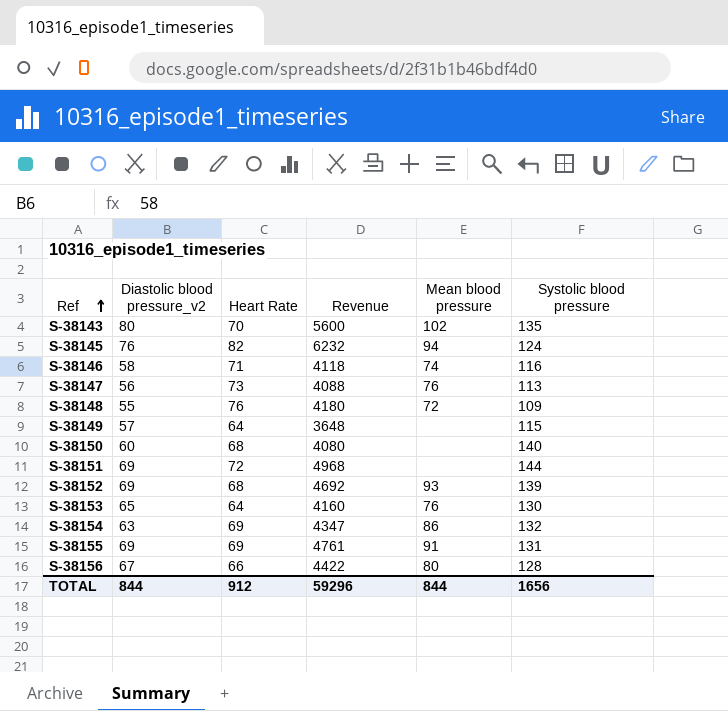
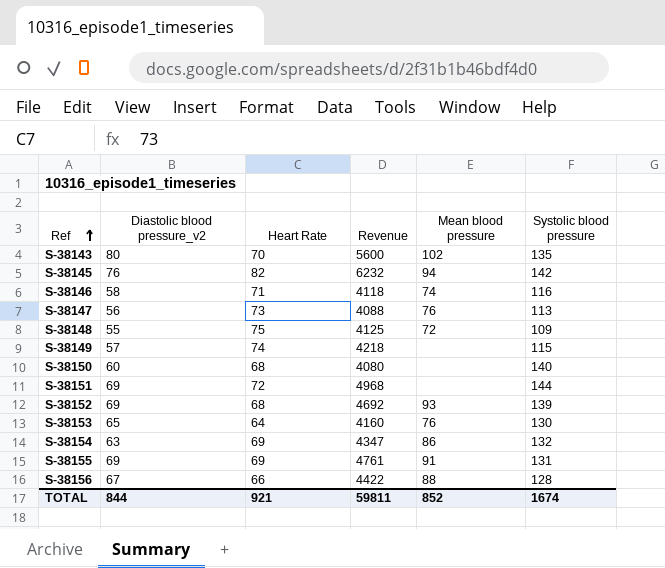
S-38145 | Systolic blood pressure: 124 -> 142
S-38148 | Heart Rate: 76 -> 75
S-38148 | Revenue: 4180 -> 4125
S-38149 | Heart Rate: 64 -> 74
S-38149 | Revenue: 3648 -> 4218
S-38156 | Mean blood pressure: 80 -> 88
TOTAL | Heart Rate: 912 -> 921
TOTAL | Revenue: 59296 -> 59811
TOTAL | Mean blood pressure: 844 -> 852
TOTAL | Systolic blood pressure: 1656 -> 1674

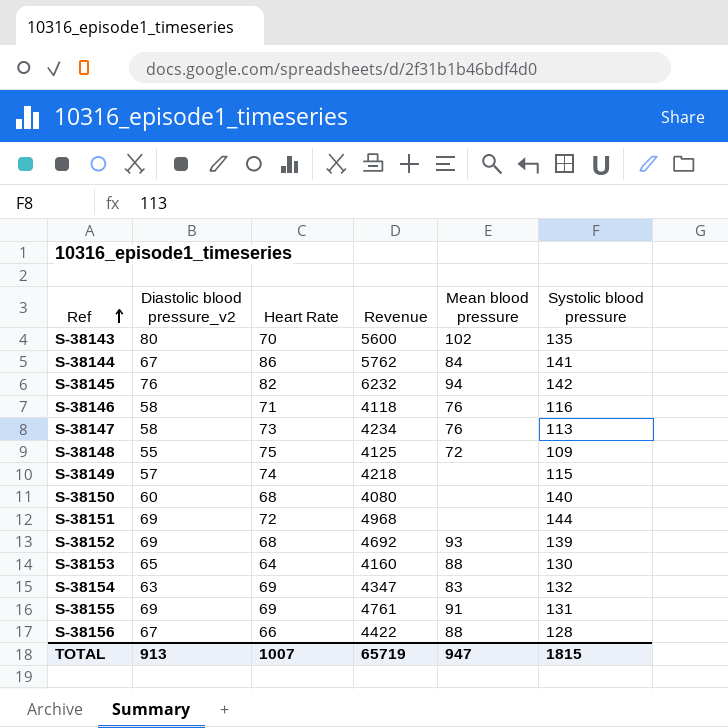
row S-38144: none -> 67 | 86 | 5762 | 84 | 141
S-38146 | Mean blood pressure: 74 -> 76
S-38147 | Diastolic blood pressure_v2: 56 -> 58
S-38147 | Revenue: 4088 -> 4234
S-38153 | Mean blood pressure: 76 -> 88
S-38154 | Mean blood pressure: 86 -> 83
TOTAL | Diastolic blood pressure_v2: 844 -> 913
TOTAL | Heart Rate: 921 -> 1007
TOTAL | Revenue: 59811 -> 65719
TOTAL | Mean blood pressure: 852 -> 947
TOTAL | Systolic blood pressure: 1674 -> 1815

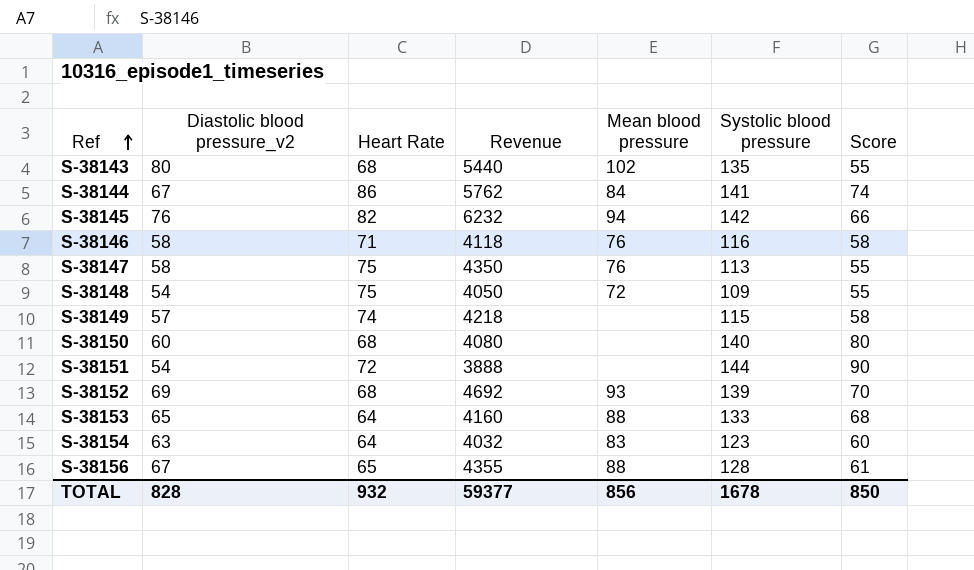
column Score | formula: none -> [Systolic blood pressure] - [Diastolic blood pressure_v2]
row S-38155: 69 | 69 | 4761 | 91 | 131 -> none
S-38143 | Heart Rate: 70 -> 68
S-38143 | Revenue: 5600 -> 5440
S-38147 | Heart Rate: 73 -> 75
S-38147 | Revenue: 4234 -> 4350
S-38148 | Diastolic blood pressure_v2: 55 -> 54
S-38148 | Revenue: 4125 -> 4050
S-38151 | Diastolic blood pressure_v2: 69 -> 54
S-38151 | Revenue: 4968 -> 3888
S-38153 | Systolic blood pressure: 130 -> 133
S-38154 | Heart Rate: 69 -> 64
S-38154 | Revenue: 4347 -> 4032
S-38154 | Systolic blood pressure: 132 -> 123
S-38156 | Heart Rate: 66 -> 65
S-38156 | Revenue: 4422 -> 4355
TOTAL | Diastolic blood pressure_v2: 913 -> 828
TOTAL | Heart Rate: 1007 -> 932
TOTAL | Revenue: 65719 -> 59377
TOTAL | Mean blood pressure: 947 -> 856
TOTAL | Systolic blood pressure: 1815 -> 1678

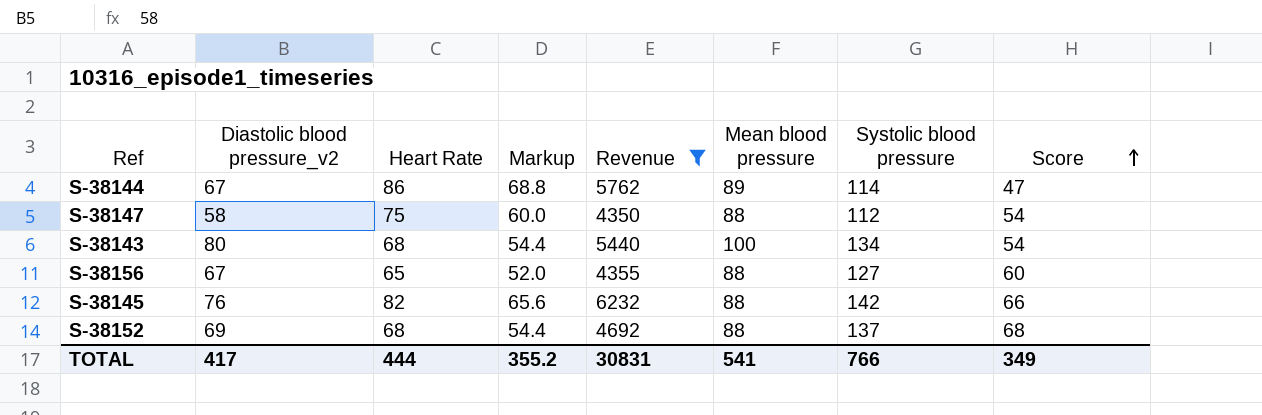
filter: none -> Revenue >= 4350
row order: Ref ascending -> Score ascending
column Markup | formula: none -> [Heart Rate] * 0.8
S-38144 | Mean blood pressure: 84 -> 89
S-38144 | Systolic blood pressure: 141 -> 114
S-38144 | Score: 74 -> 47
S-38147 | Mean blood pressure: 76 -> 88
S-38147 | Systolic blood pressure: 113 -> 112
S-38147 | Score: 55 -> 54
S-38143 | Mean blood pressure: 102 -> 100
S-38143 | Systolic blood pressure: 135 -> 134
S-38143 | Score: 55 -> 54
S-38156 | Systolic blood pressure: 128 -> 127
S-38156 | Score: 61 -> 60
S-38145 | Mean blood pressure: 94 -> 88
S-38152 | Mean blood pressure: 93 -> 88
S-38152 | Systolic blood pressure: 139 -> 137
S-38152 | Score: 70 -> 68
TOTAL | Diastolic blood pressure_v2: 828 -> 417
TOTAL | Heart Rate: 932 -> 444
TOTAL | Revenue: 59377 -> 30831
TOTAL | Mean blood pressure: 856 -> 541
TOTAL | Systolic blood pressure: 1678 -> 766
TOTAL | Score: 850 -> 349

